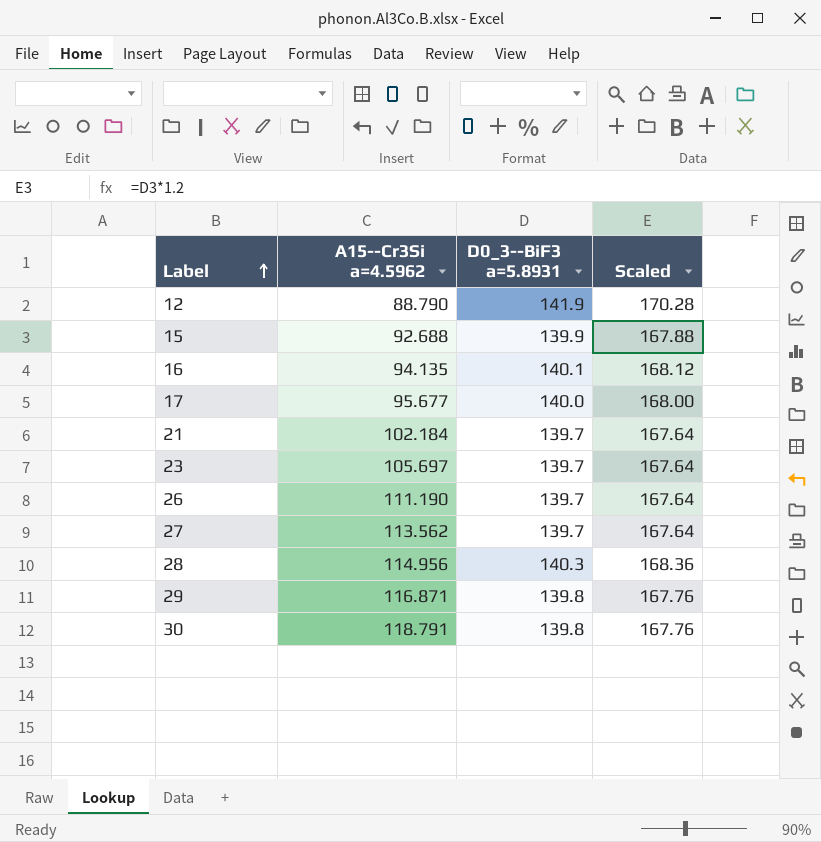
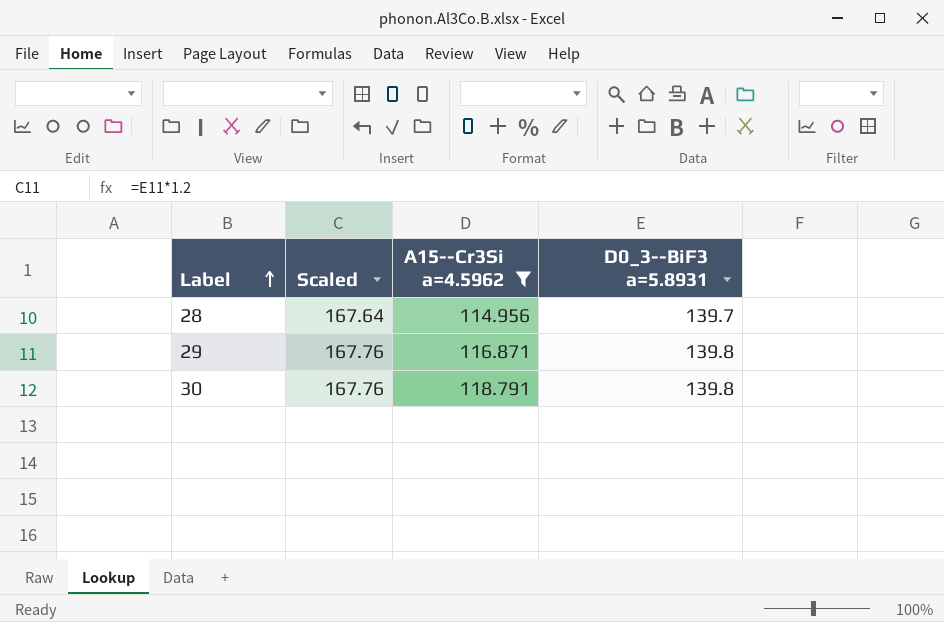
filter: none -> A15--Cr3Si a=4.5962 >= 114.956
column Scaled | position: 4 -> 2
28 | Scaled: 168.36 -> 167.64
28 | D0_3--BiF3 a=5.8931: 140.3 -> 139.7

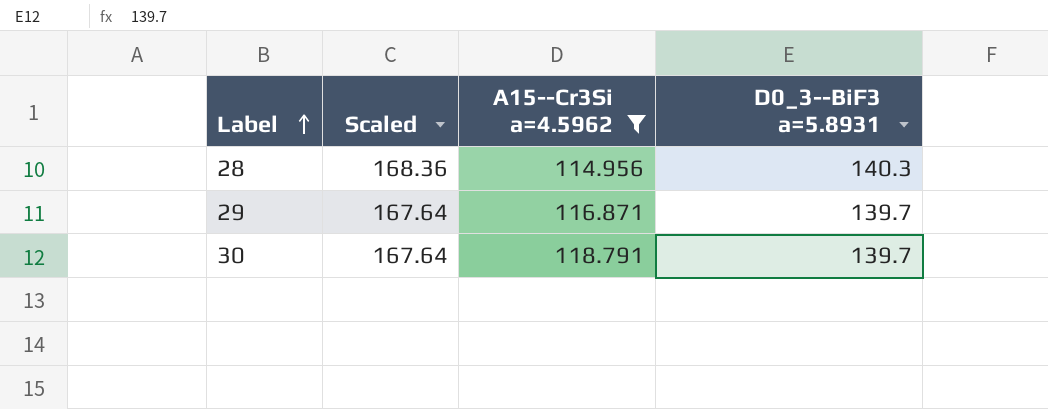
28 | Scaled: 167.64 -> 168.36
28 | D0_3--BiF3 a=5.8931: 139.7 -> 140.3
29 | Scaled: 167.76 -> 167.64
29 | D0_3--BiF3 a=5.8931: 139.8 -> 139.7
30 | Scaled: 167.76 -> 167.64
30 | D0_3--BiF3 a=5.8931: 139.8 -> 139.7

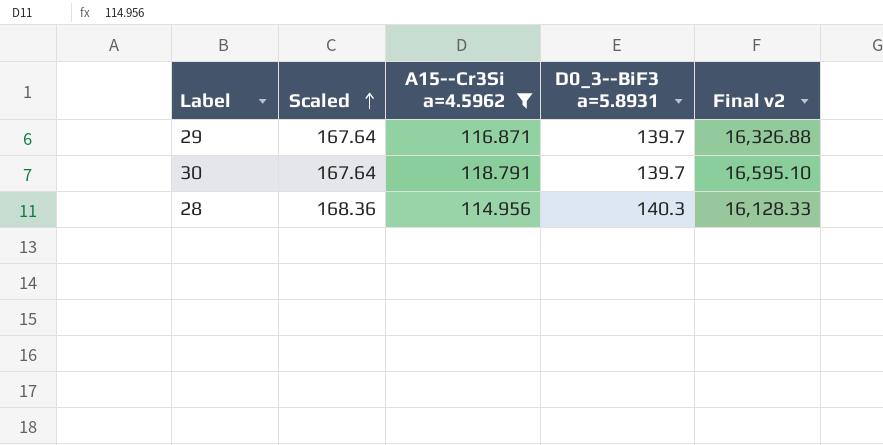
row order: Label ascending -> Scaled ascending
column Final v2 | formula: none -> [A15--Cr3Si a=4.5962] * [D0_3--BiF3 a=5.8931]

